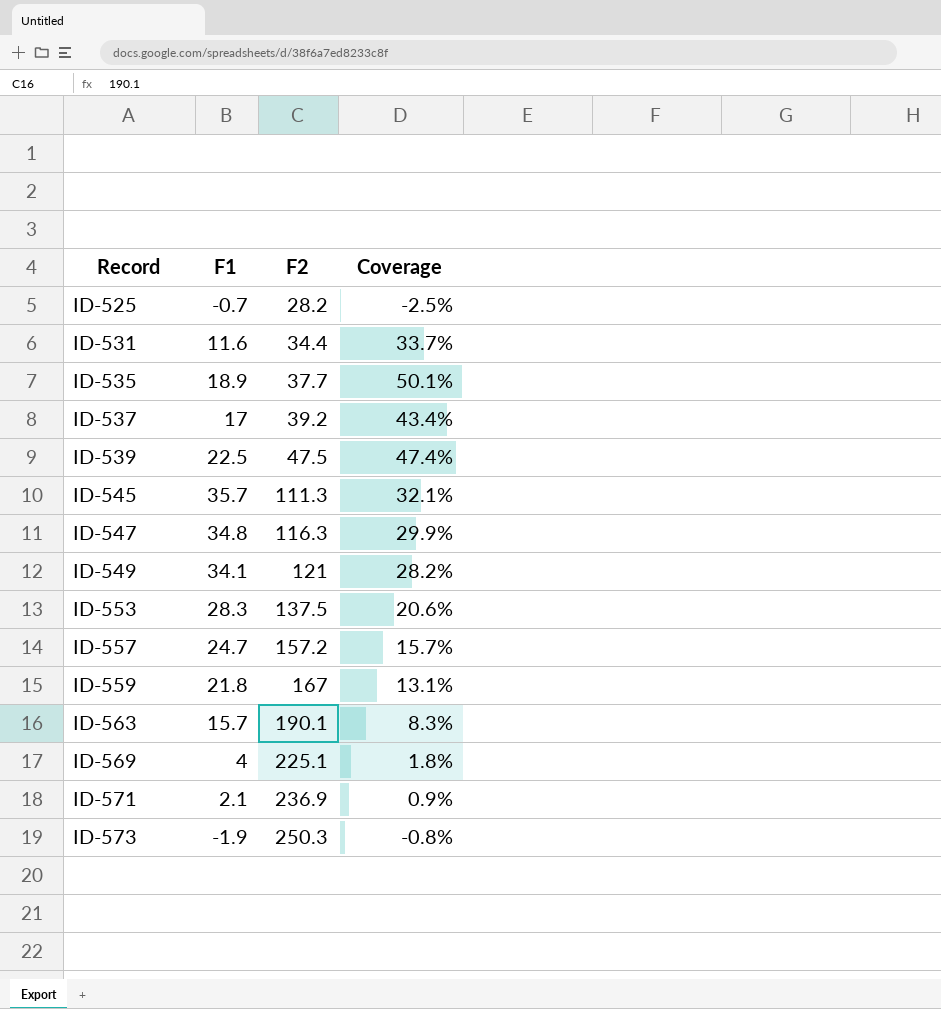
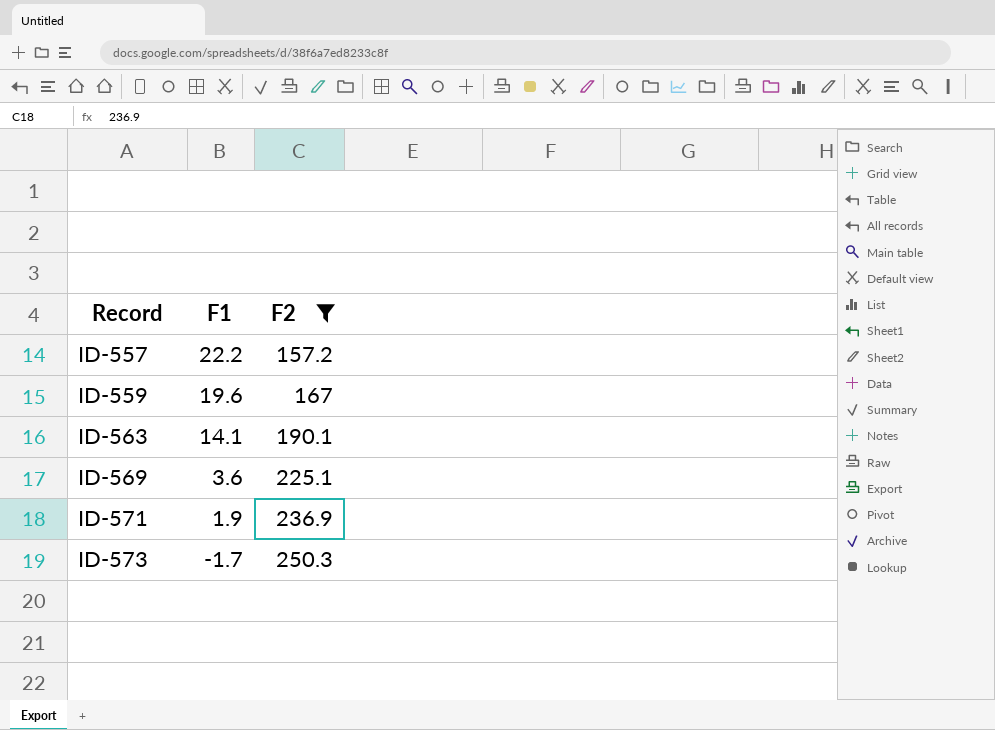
filter: none -> F2 >= 157.2
column Coverage | formula: [F1] / [F2] -> none
ID-557 | F1: 24.7 -> 22.2
ID-559 | F1: 21.8 -> 19.6
ID-563 | F1: 15.7 -> 14.1
ID-569 | F1: 4 -> 3.6
ID-571 | F1: 2.1 -> 1.9
ID-573 | F1: -1.9 -> -1.7

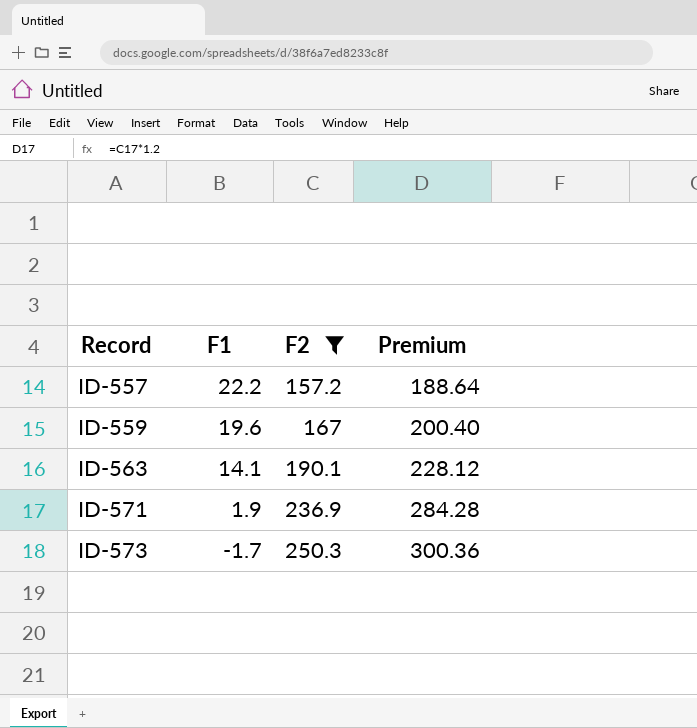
column Premium | formula: none -> [F2] * 1.2
row ID-569: 3.6 | 225.1 -> none

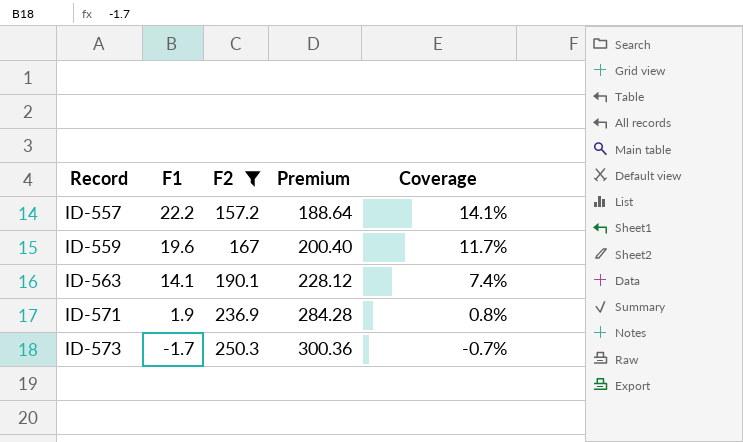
column Coverage | formula: none -> [F1] / [F2]

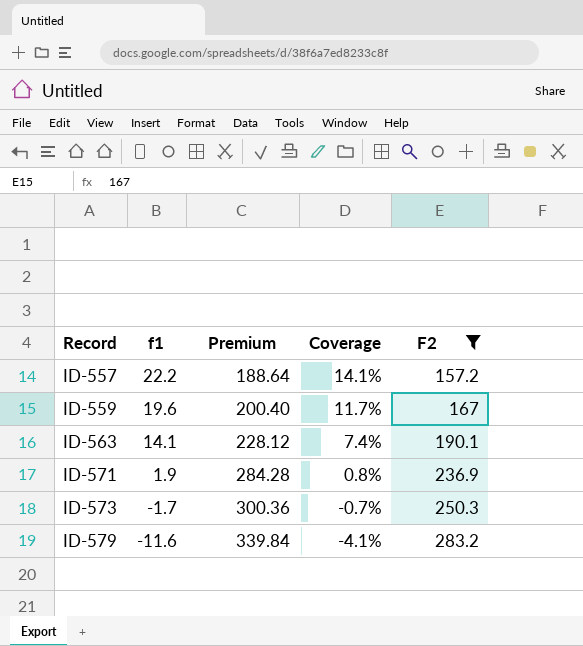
column name: F1 -> f1
column F2 | position: 3 -> 5
row ID-579: none -> -11.6 | 339.84 | -4.1% | 283.2

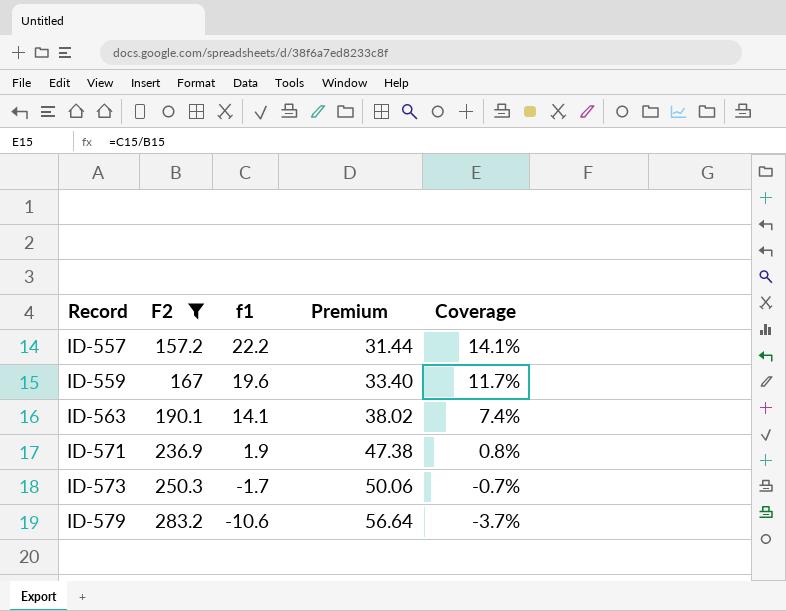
column F2 | position: 5 -> 2
column Premium | formula: [F2] * 1.2 -> [F2] * 0.2
ID-579 | f1: -11.6 -> -10.6
ID-579 | Coverage: -4.1% -> -3.7%

